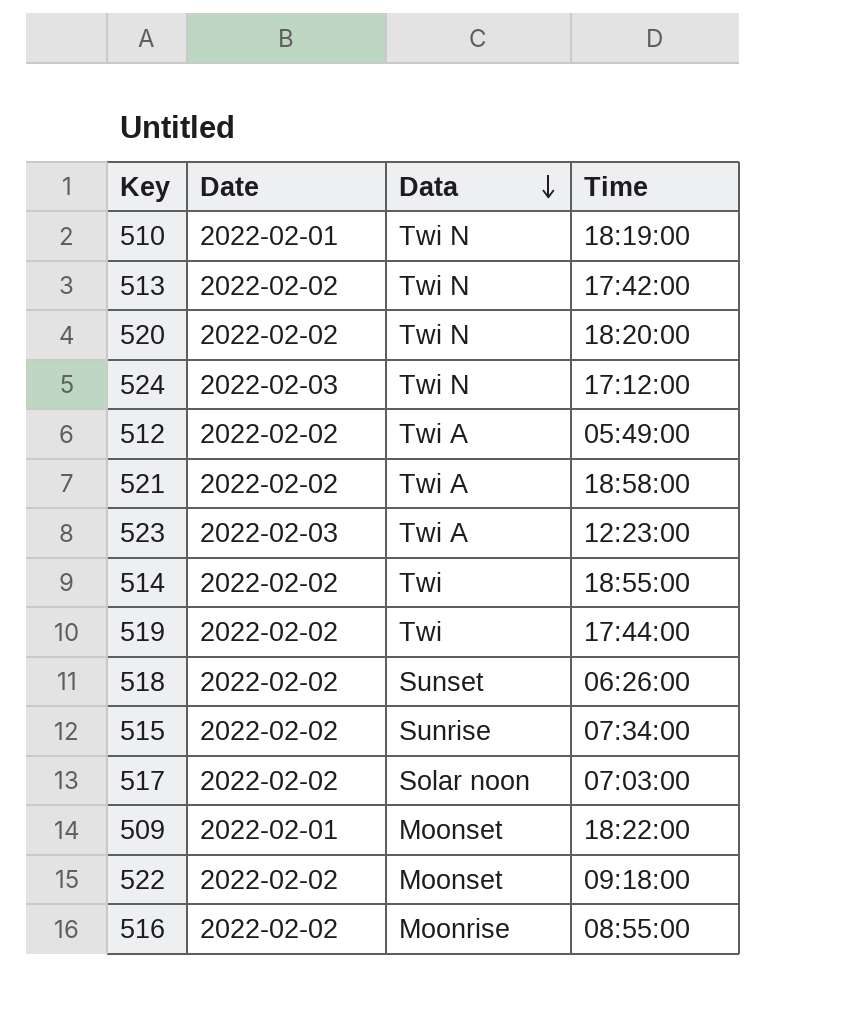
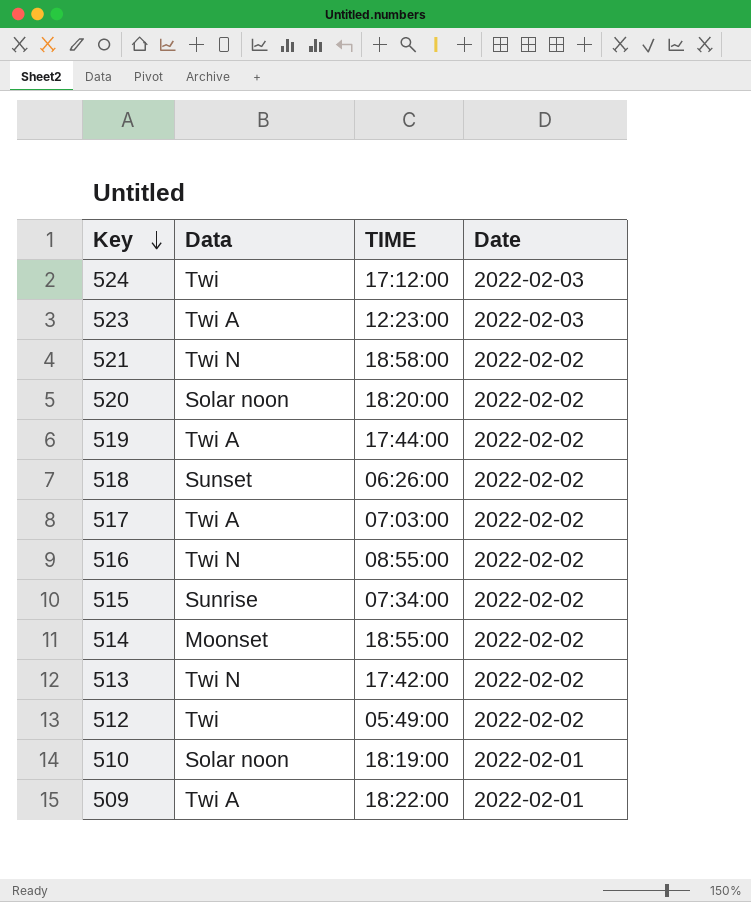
row order: Data descending -> Key descending
column name: Time -> TIME
column Date | position: 2 -> 4
row 522: 2022-02-02 | Moonset | 09:18:00 -> none
524 | Data: Twi N -> Twi
521 | Data: Twi A -> Twi N
520 | Data: Twi N -> Solar noon
519 | Data: Twi -> Twi A
517 | Data: Solar noon -> Twi A
516 | Data: Moonrise -> Twi N
514 | Data: Twi -> Moonset
512 | Data: Twi A -> Twi
510 | Data: Twi N -> Solar noon
509 | Data: Moonset -> Twi A

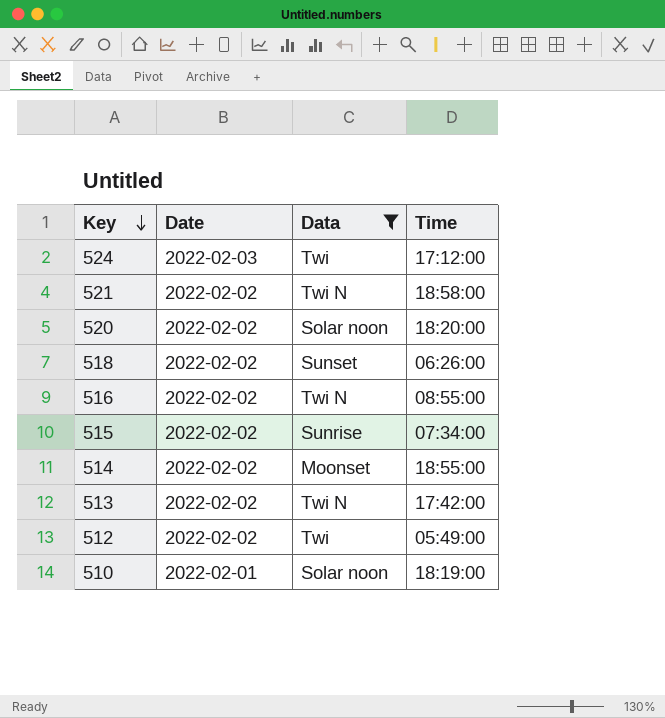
filter: none -> Data != Twi A
column Date | position: 4 -> 2
column name: TIME -> Time

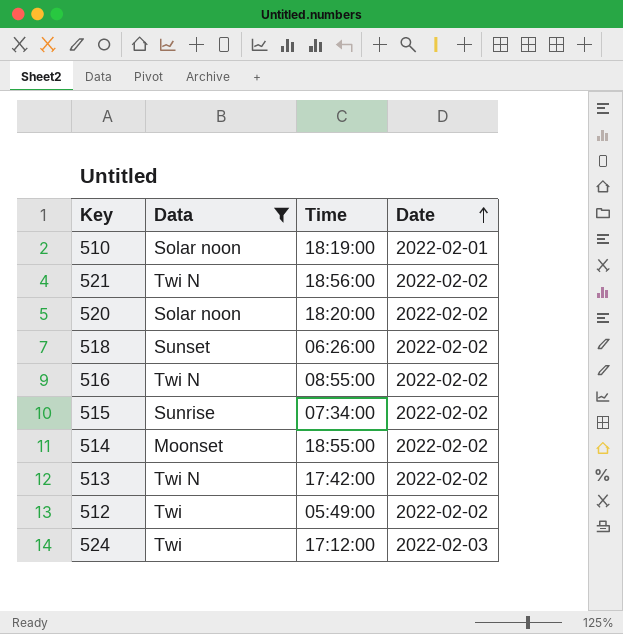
row order: Key descending -> Date ascending
column Date | position: 2 -> 4
521 | Time: 18:58:00 -> 18:56:00

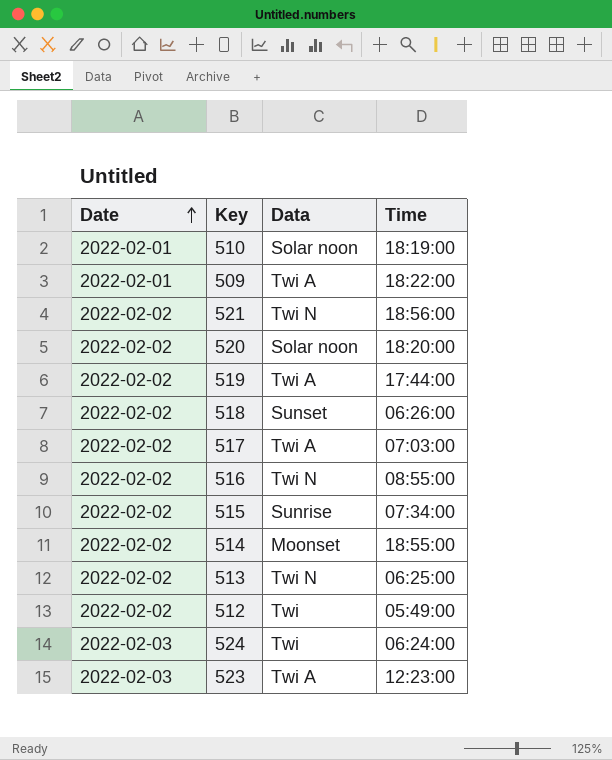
filter: Data != Twi A -> none
column Date | position: 4 -> 1
513 | Time: 17:42:00 -> 06:25:00
524 | Time: 17:12:00 -> 06:24:00

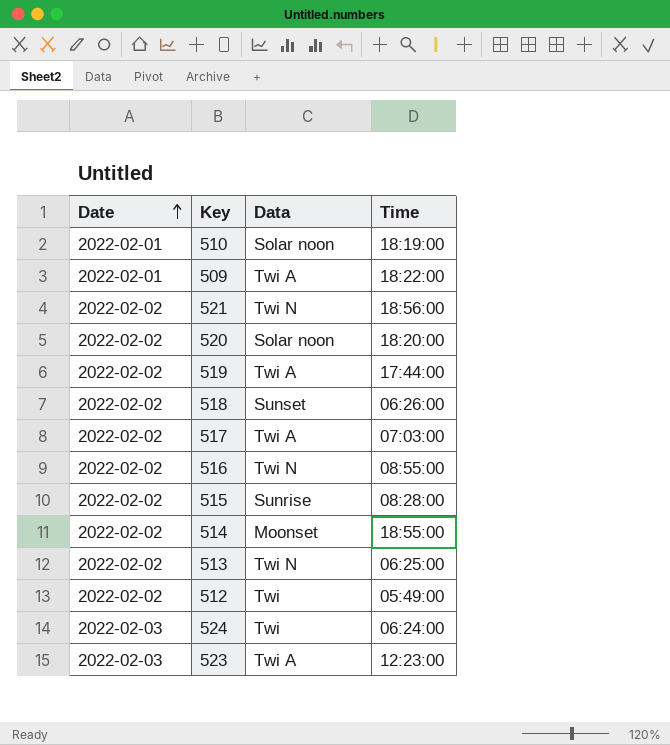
515 | Time: 07:34:00 -> 08:28:00

